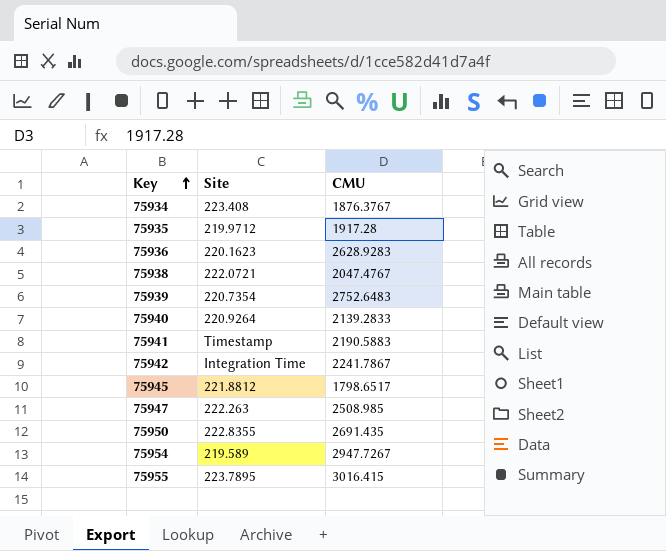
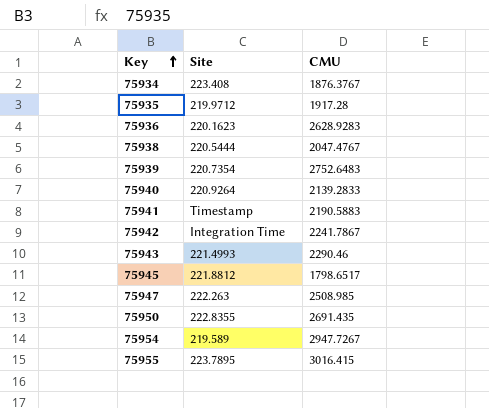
75938 | Site: 222.0721 -> 220.5444
row 75943: none -> 221.4993 | 2290.46

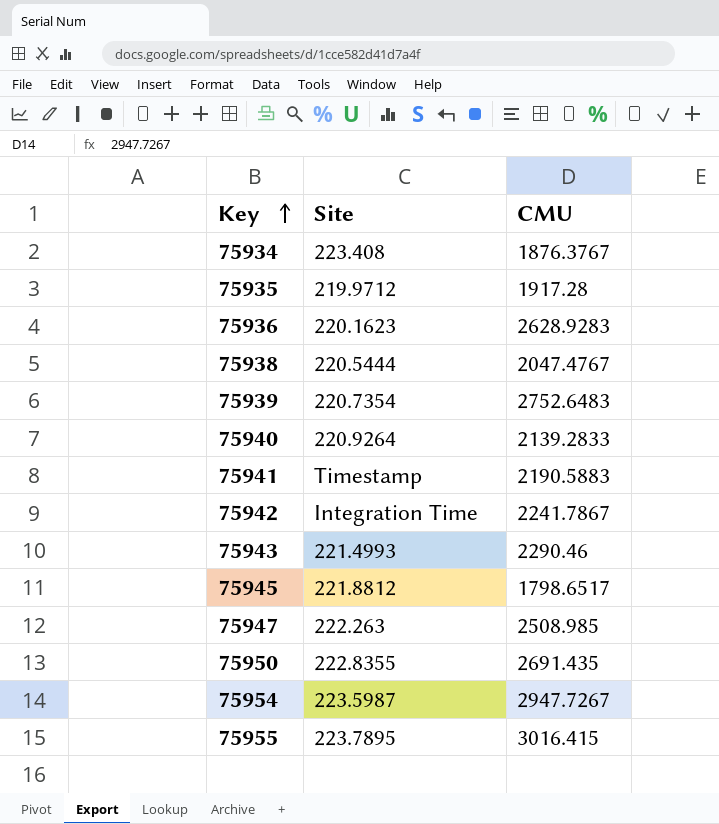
75954 | Site: 219.589 -> 223.5987

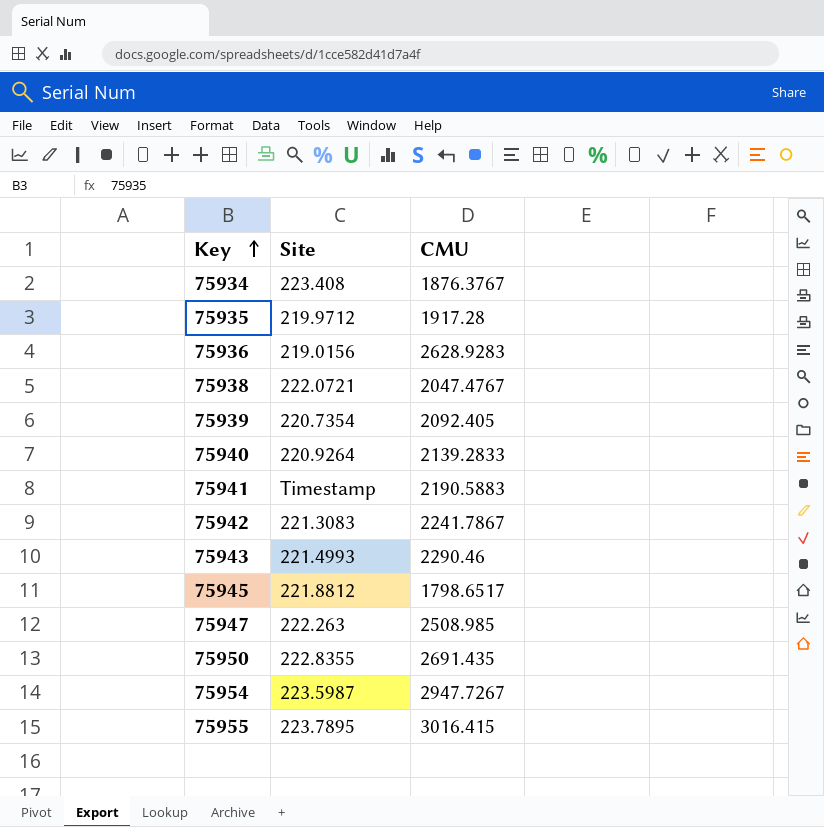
75936 | Site: 220.1623 -> 219.0156
75938 | Site: 220.5444 -> 222.0721
75939 | CMU: 2752.6483 -> 2092.405
75942 | Site: Integration Time -> 221.3083

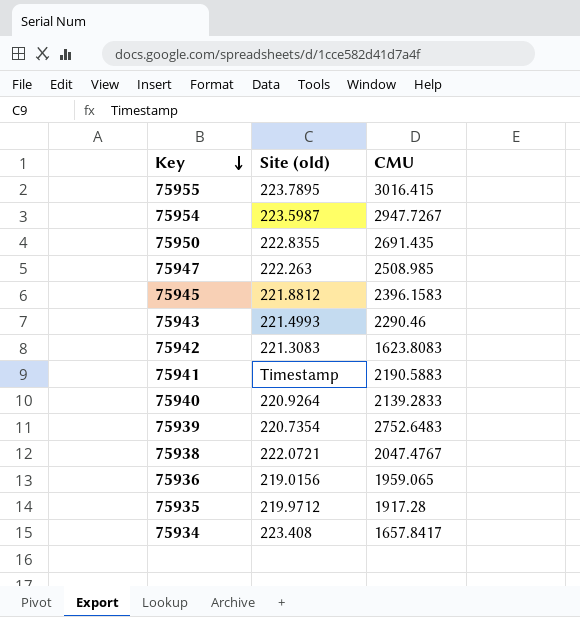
row order: Key ascending -> Key descending
column name: Site -> Site (old)
75945 | CMU: 1798.6517 -> 2396.1583
75942 | CMU: 2241.7867 -> 1623.8083
75939 | CMU: 2092.405 -> 2752.6483
75936 | CMU: 2628.9283 -> 1959.065
75934 | CMU: 1876.3767 -> 1657.8417

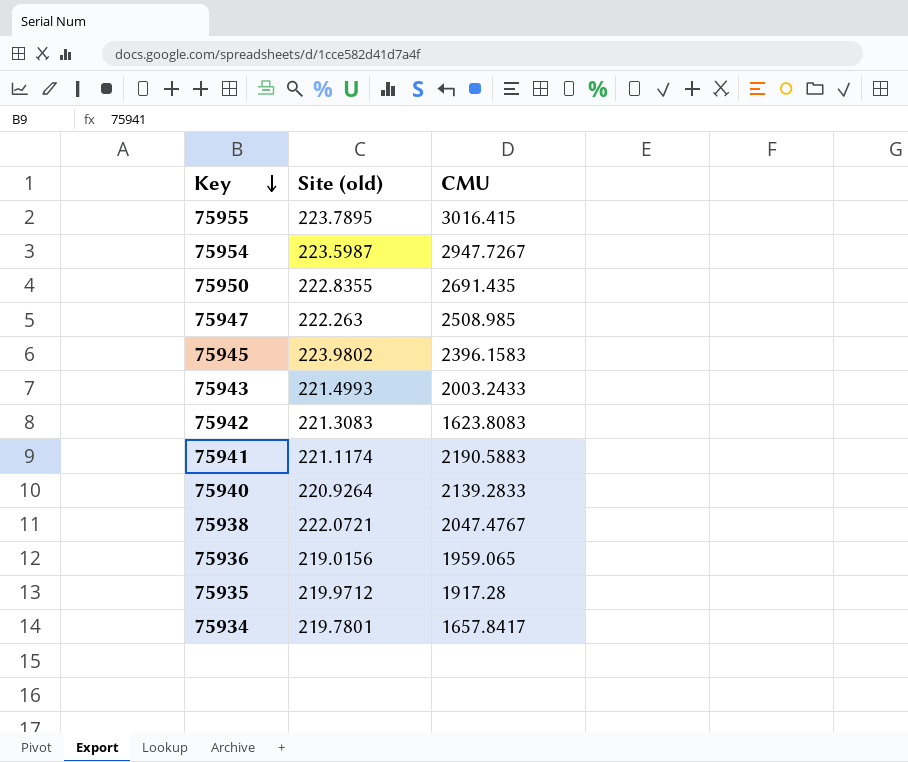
row 75939: 220.7354 | 2752.6483 -> none
75945 | Site (old): 221.8812 -> 223.9802
75943 | CMU: 2290.46 -> 2003.2433
75941 | Site (old): Timestamp -> 221.1174
75934 | Site (old): 223.408 -> 219.7801

